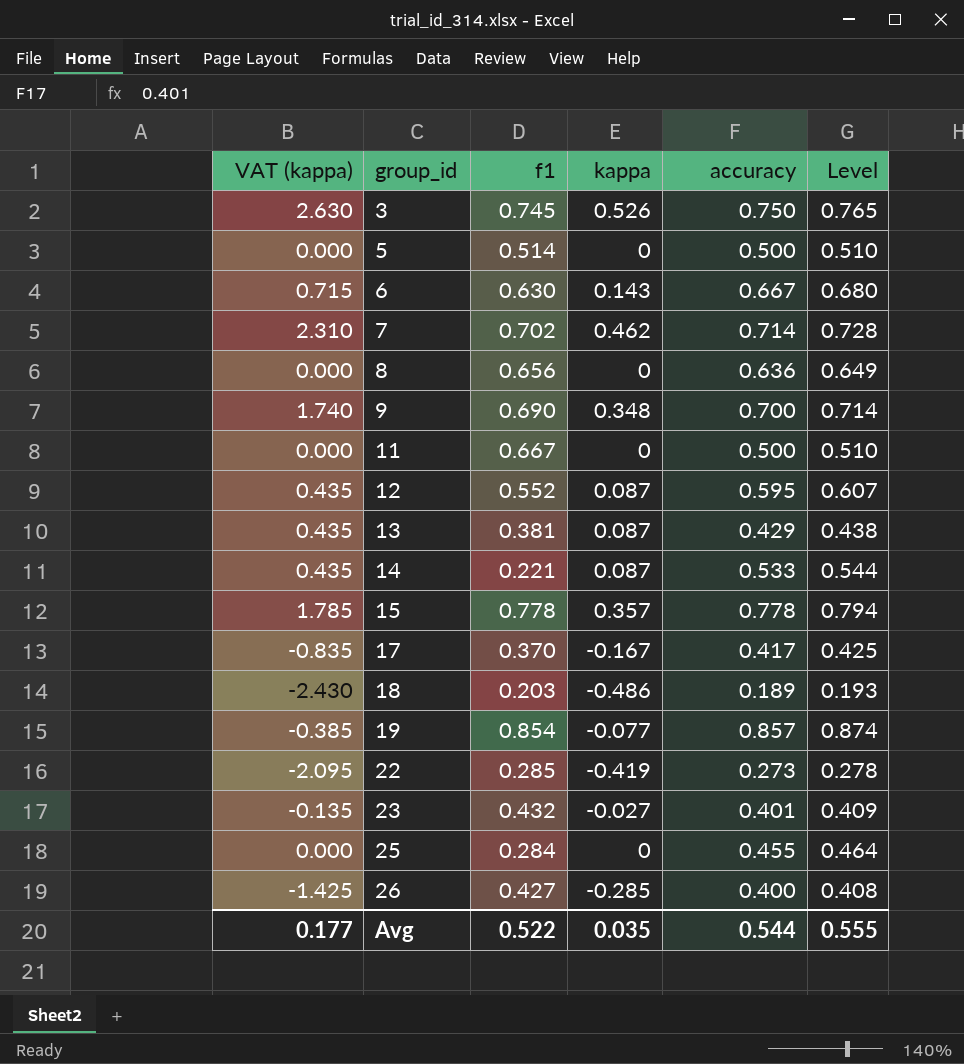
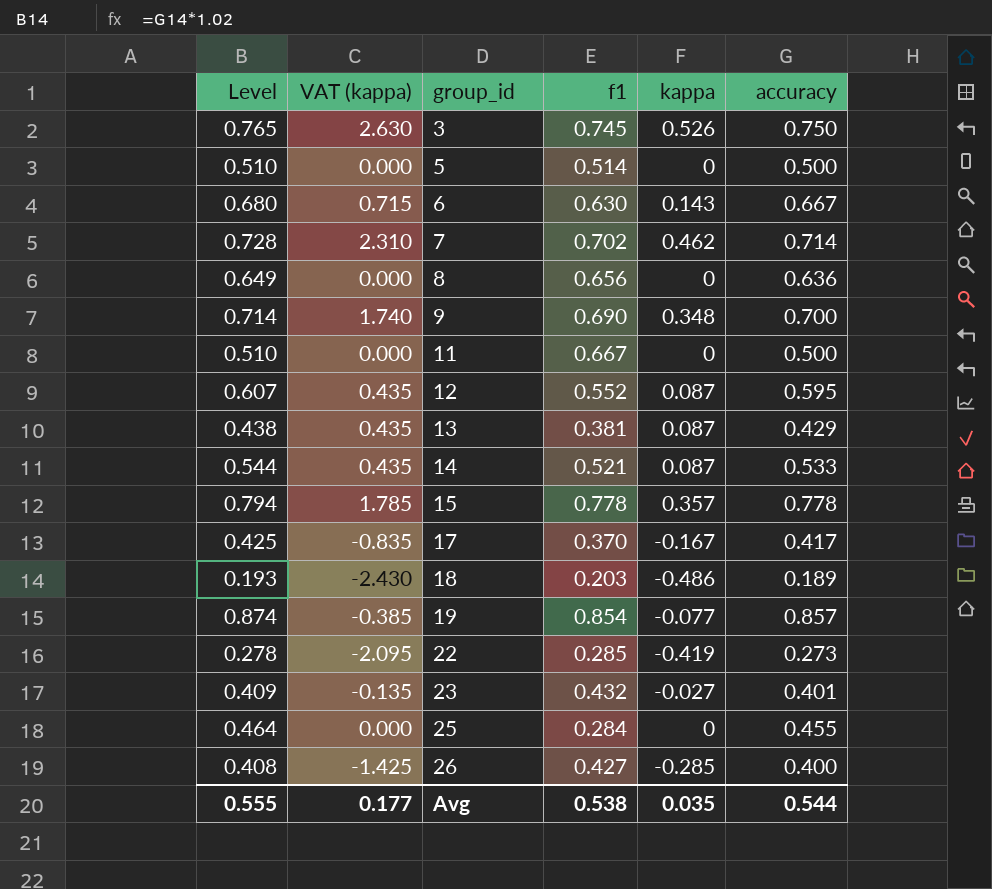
column Level | position: 6 -> 1
14 | f1: 0.221 -> 0.521
Avg | f1: 0.522 -> 0.538

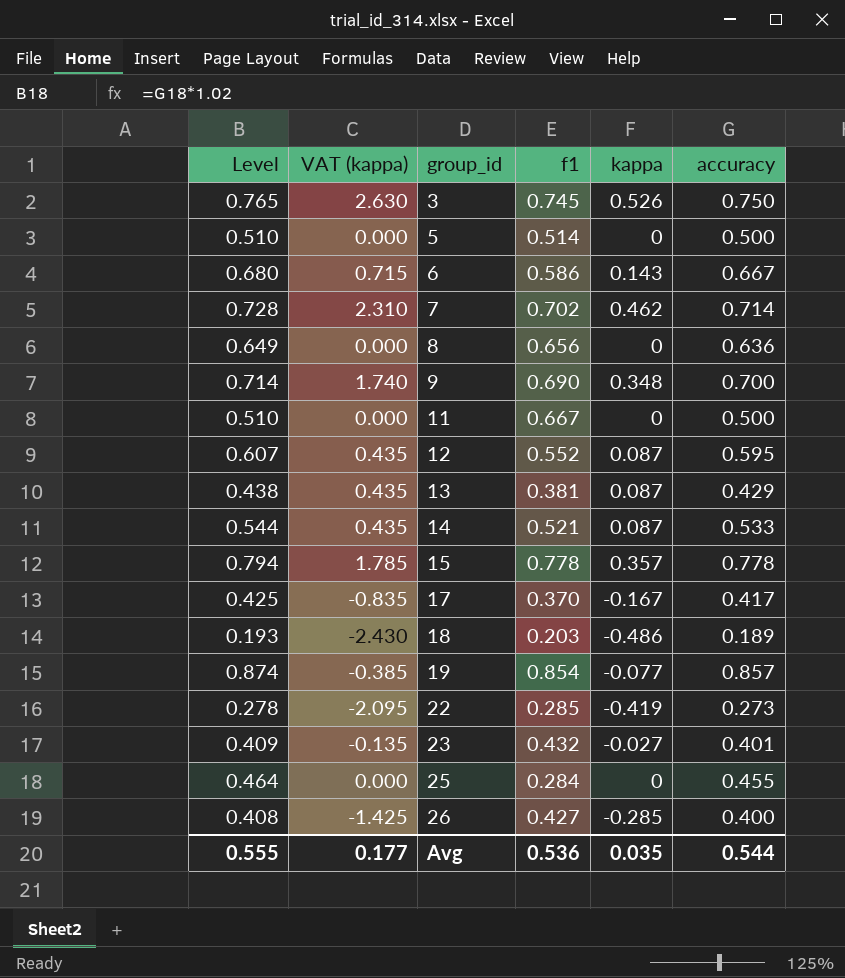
6 | f1: 0.630 -> 0.586
Avg | f1: 0.538 -> 0.536

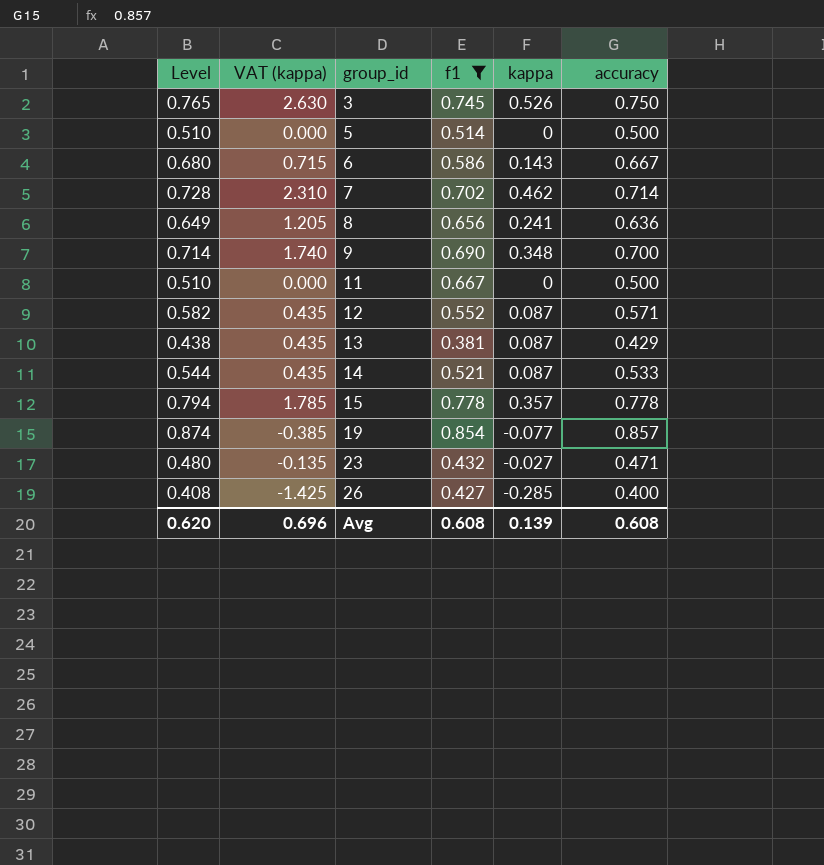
filter: none -> f1 >= 0.381
8 | VAT (kappa): 0.000 -> 1.205
8 | kappa: 0 -> 0.241
12 | Level: 0.607 -> 0.582
12 | accuracy: 0.595 -> 0.571
23 | Level: 0.409 -> 0.480
23 | accuracy: 0.401 -> 0.471
Avg | Level: 0.555 -> 0.620
Avg | VAT (kappa): 0.177 -> 0.696
Avg | f1: 0.536 -> 0.608
Avg | kappa: 0.035 -> 0.139
Avg | accuracy: 0.544 -> 0.608

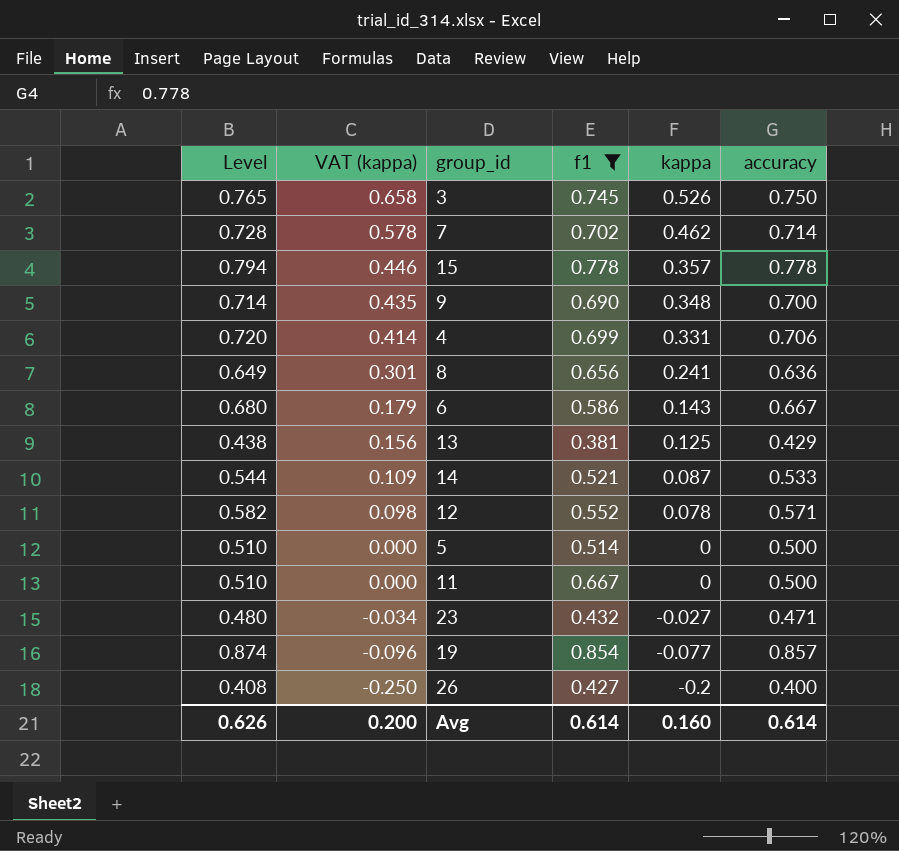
row order: group_id ascending -> VAT (kappa) descending
column VAT (kappa) | formula: [kappa] * 5 -> [kappa] * 1.25
row 4: none -> 0.720 | 0.414 | 0.699 | 0.331 | 0.706
13 | kappa: 0.087 -> 0.125
12 | kappa: 0.087 -> 0.078
26 | kappa: -0.285 -> -0.2
Avg | Level: 0.620 -> 0.626
Avg | VAT (kappa): 0.696 -> 0.200
Avg | f1: 0.608 -> 0.614
Avg | kappa: 0.139 -> 0.160
Avg | accuracy: 0.608 -> 0.614

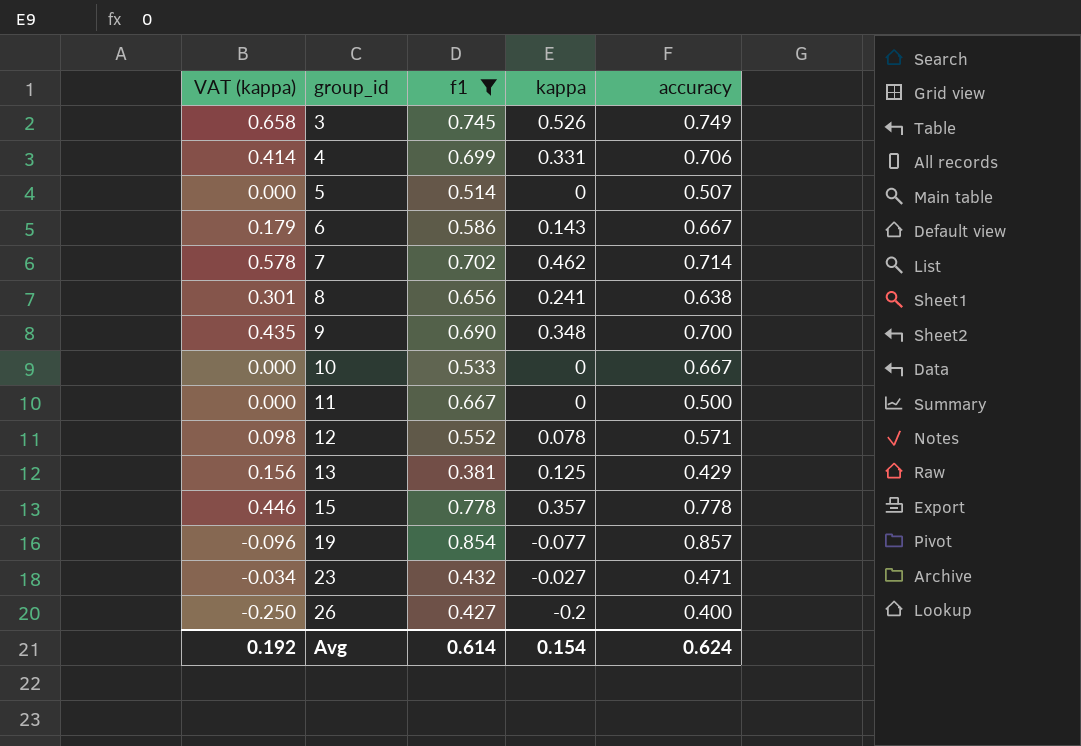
row order: VAT (kappa) descending -> group_id ascending
column Level | formula: [accuracy] * 1.02 -> none
row 14: 0.544 | 0.109 | 0.521 | 0.087 | 0.533 -> none
3 | accuracy: 0.750 -> 0.749
5 | accuracy: 0.500 -> 0.507
8 | accuracy: 0.636 -> 0.638
row 10: none -> 0.000 | 0.533 | 0 | 0.667
Avg | VAT (kappa): 0.200 -> 0.192
Avg | kappa: 0.160 -> 0.154
Avg | accuracy: 0.614 -> 0.624

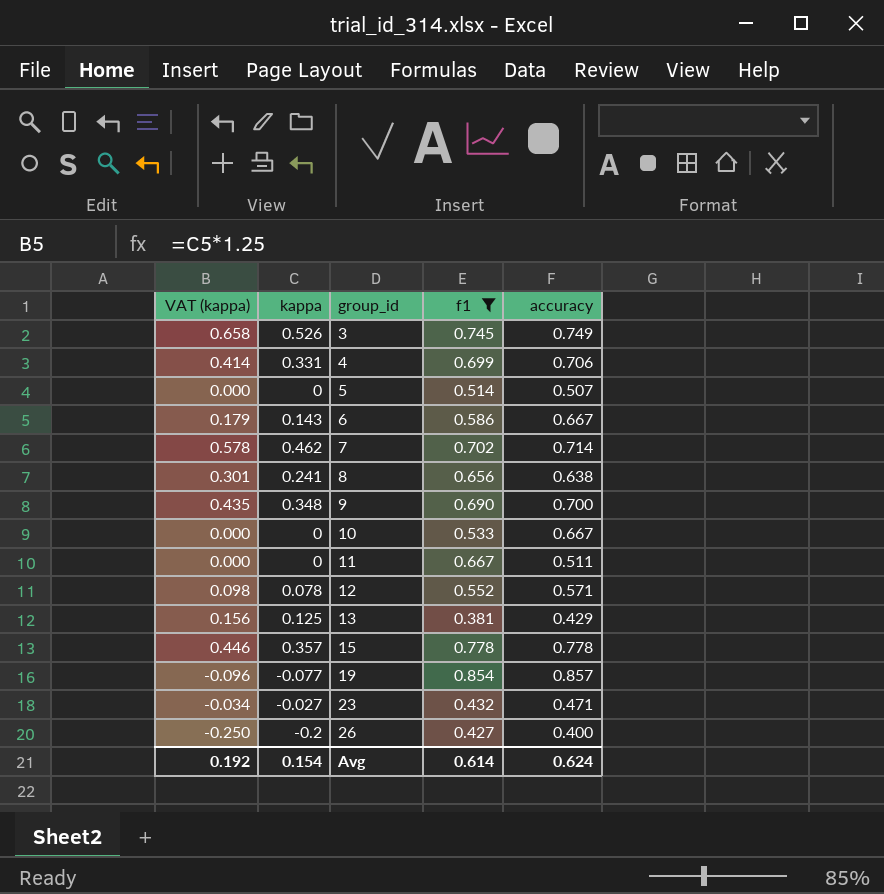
column kappa | position: 4 -> 2
11 | accuracy: 0.500 -> 0.511

